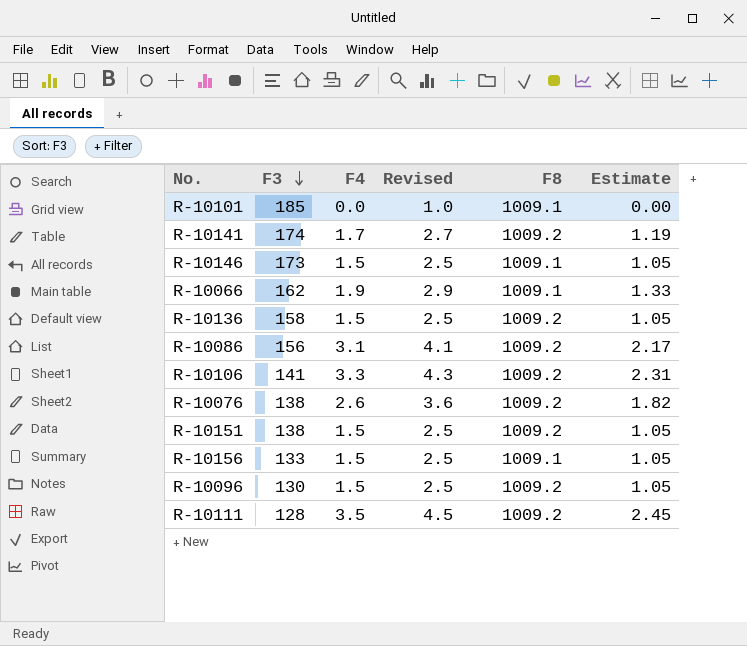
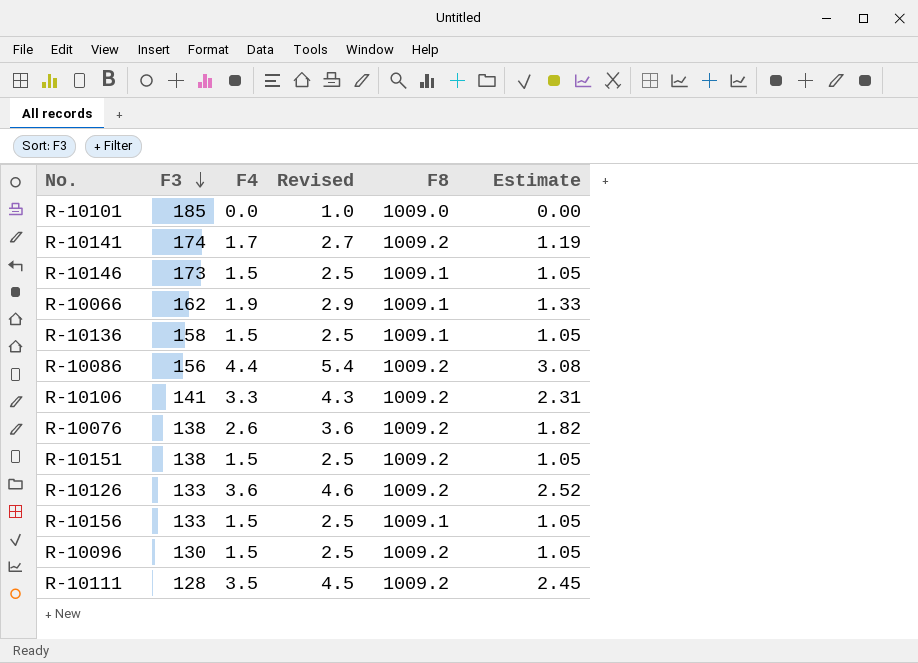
R-10101 | F8: 1009.1 -> 1009.0
R-10136 | F8: 1009.2 -> 1009.1
R-10086 | F4: 3.1 -> 4.4
R-10086 | Revised: 4.1 -> 5.4
R-10086 | Estimate: 2.17 -> 3.08
row R-10126: none -> 133 | 3.6 | 4.6 | 1009.2 | 2.52

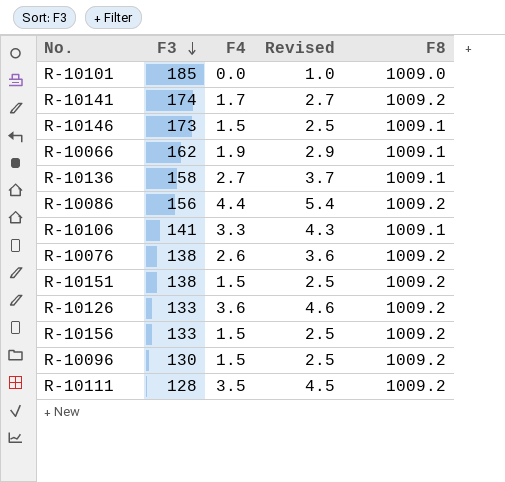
column Estimate | formula: [F4] * 0.7 -> none
R-10136 | F4: 1.5 -> 2.7
R-10136 | Revised: 2.5 -> 3.7
R-10106 | F8: 1009.2 -> 1009.1
R-10156 | F8: 1009.1 -> 1009.2

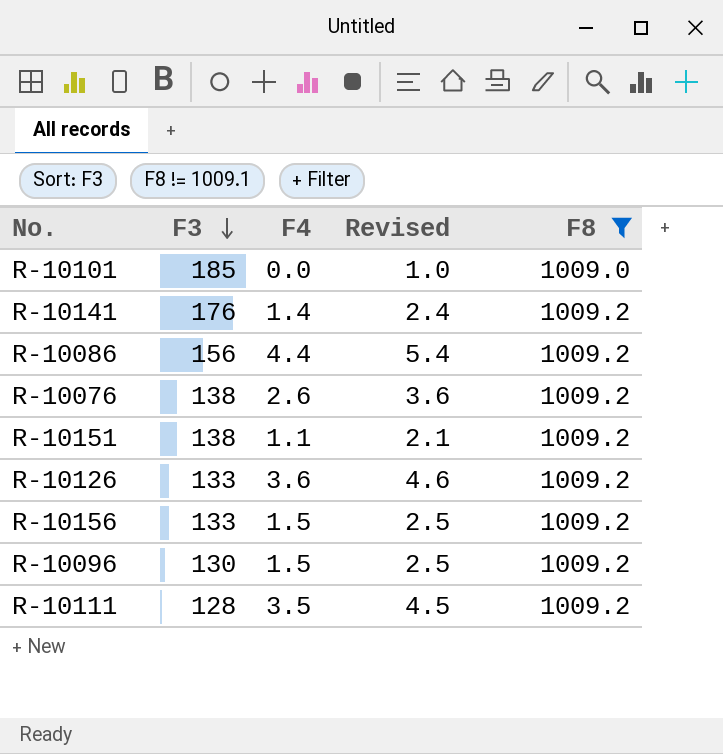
filter: none -> F8 != 1009.1
R-10141 | F3: 174 -> 176
R-10141 | F4: 1.7 -> 1.4
R-10141 | Revised: 2.7 -> 2.4
R-10151 | F4: 1.5 -> 1.1
R-10151 | Revised: 2.5 -> 2.1

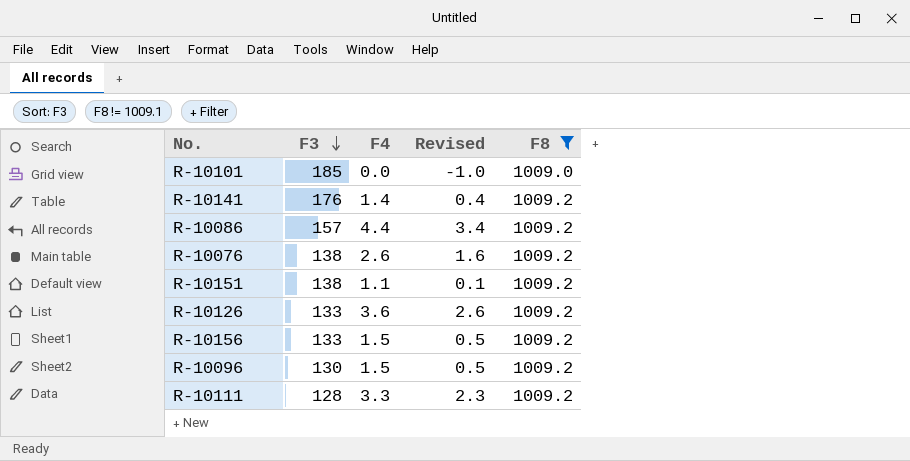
column Revised | formula: [F4] + 1 -> [F4] - 1
R-10086 | F3: 156 -> 157
R-10111 | F4: 3.5 -> 3.3

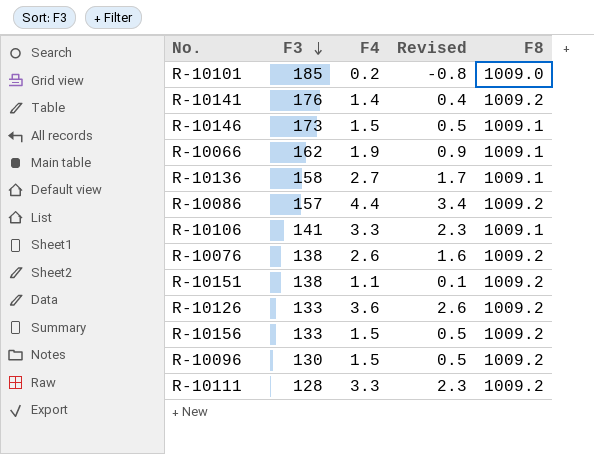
filter: F8 != 1009.1 -> none
R-10101 | F4: 0.0 -> 0.2
R-10101 | Revised: -1.0 -> -0.8

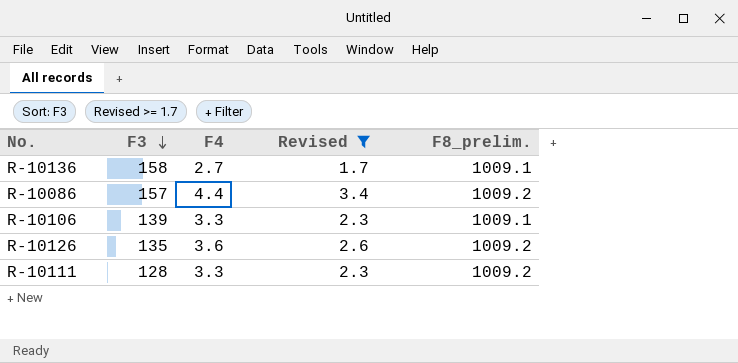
filter: none -> Revised >= 1.7
column name: F8 -> F8_prelim.
R-10106 | F3: 141 -> 139
R-10126 | F3: 133 -> 135

